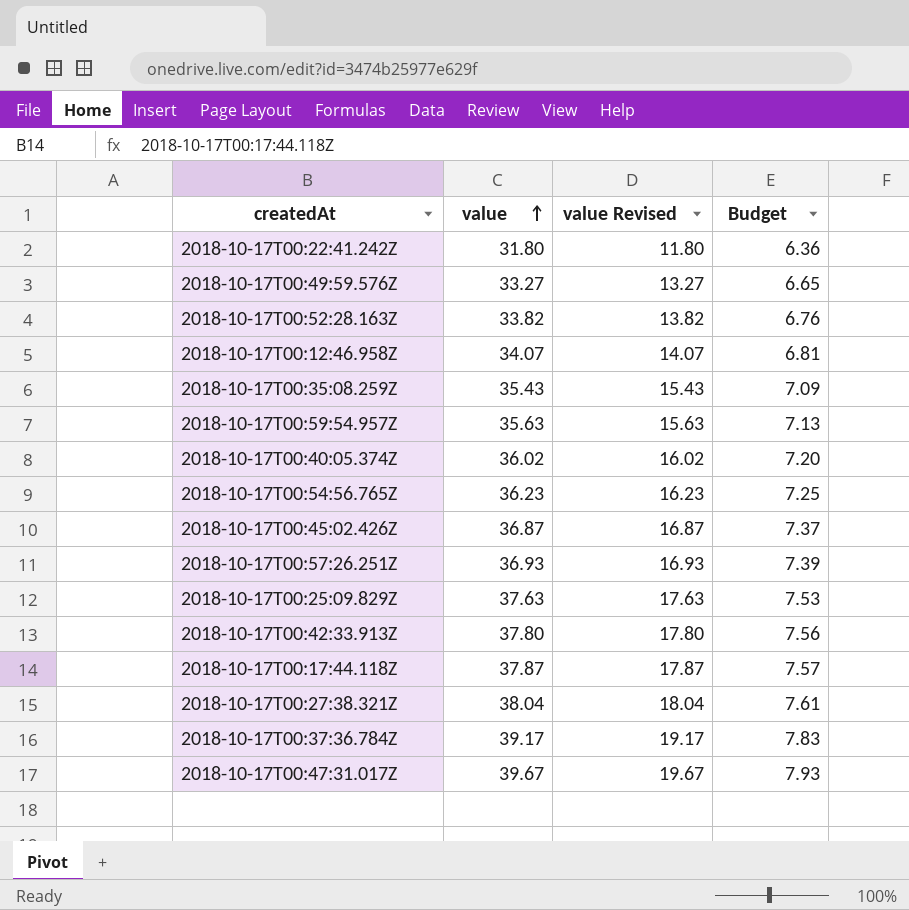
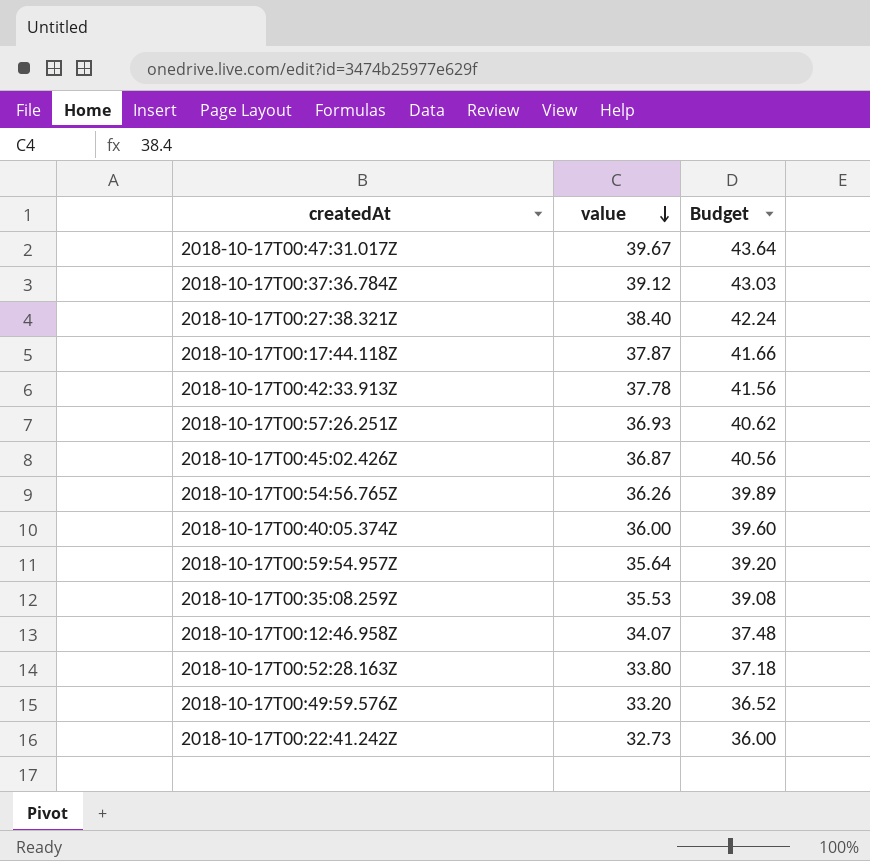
row order: value ascending -> value descending
column value Revised | formula: [value] - 20 -> none
column Budget | formula: [value] * 0.2 -> [value] * 1.1
row 2018-10-17T00:25:09.829Z: 37.63 | 17.63 | 7.53 -> none
2018-10-17T00:37:36.784Z | value: 39.17 -> 39.12
2018-10-17T00:27:38.321Z | value: 38.04 -> 38.40
2018-10-17T00:42:33.913Z | value: 37.80 -> 37.78
2018-10-17T00:54:56.765Z | value: 36.23 -> 36.26
2018-10-17T00:40:05.374Z | value: 36.02 -> 36.00
2018-10-17T00:59:54.957Z | value: 35.63 -> 35.64
2018-10-17T00:35:08.259Z | value: 35.43 -> 35.53
2018-10-17T00:52:28.163Z | value: 33.82 -> 33.80
2018-10-17T00:49:59.576Z | value: 33.27 -> 33.20
2018-10-17T00:22:41.242Z | value: 31.80 -> 32.73

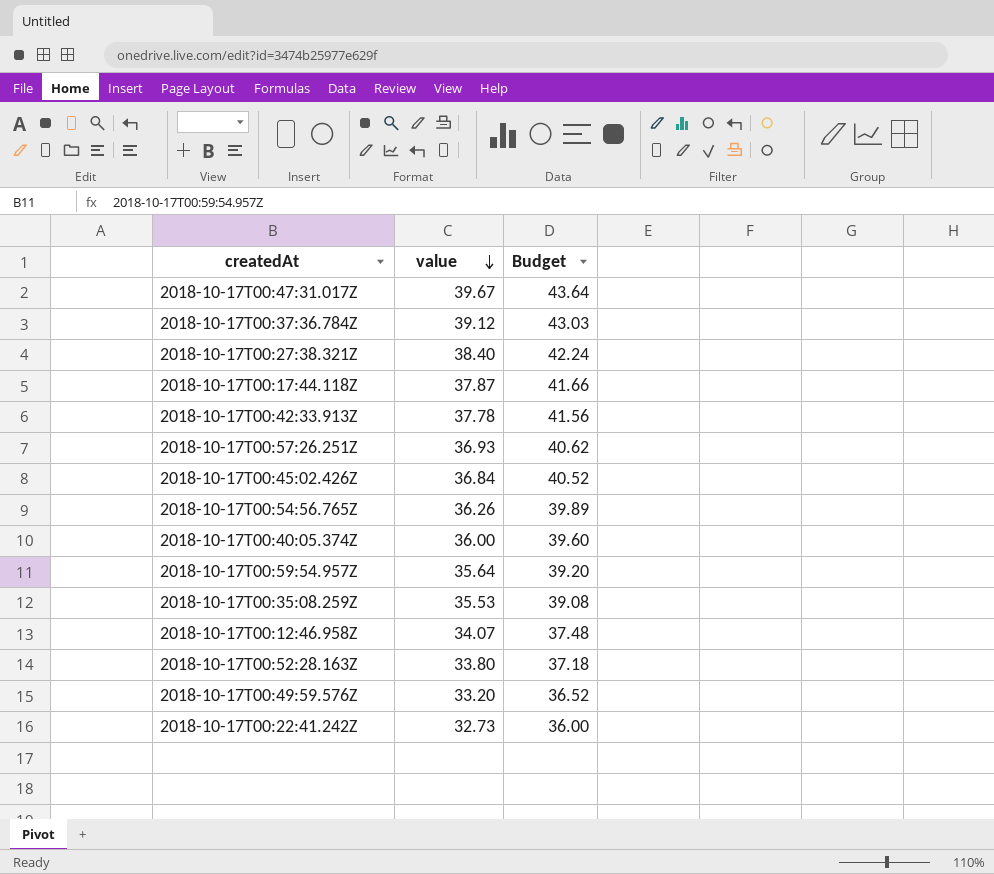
2018-10-17T00:45:02.426Z | value: 36.87 -> 36.84
2018-10-17T00:45:02.426Z | Budget: 40.56 -> 40.52

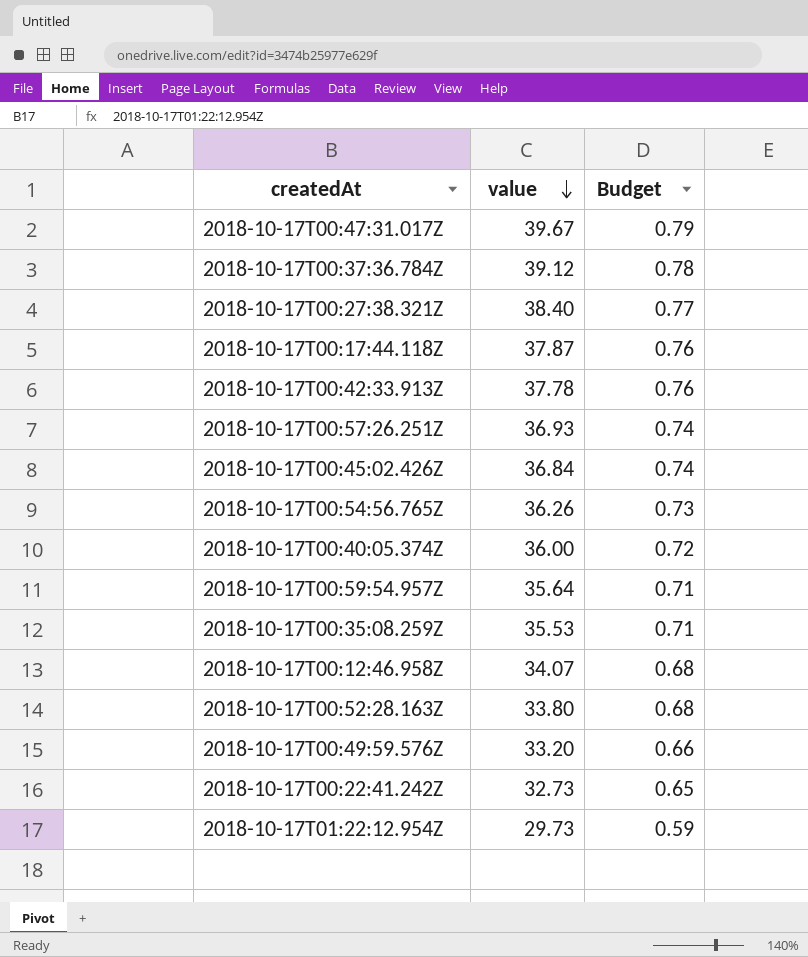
column Budget | formula: [value] * 1.1 -> [value] * 0.02
row 2018-10-17T01:22:12.954Z: none -> 29.73 | 0.59

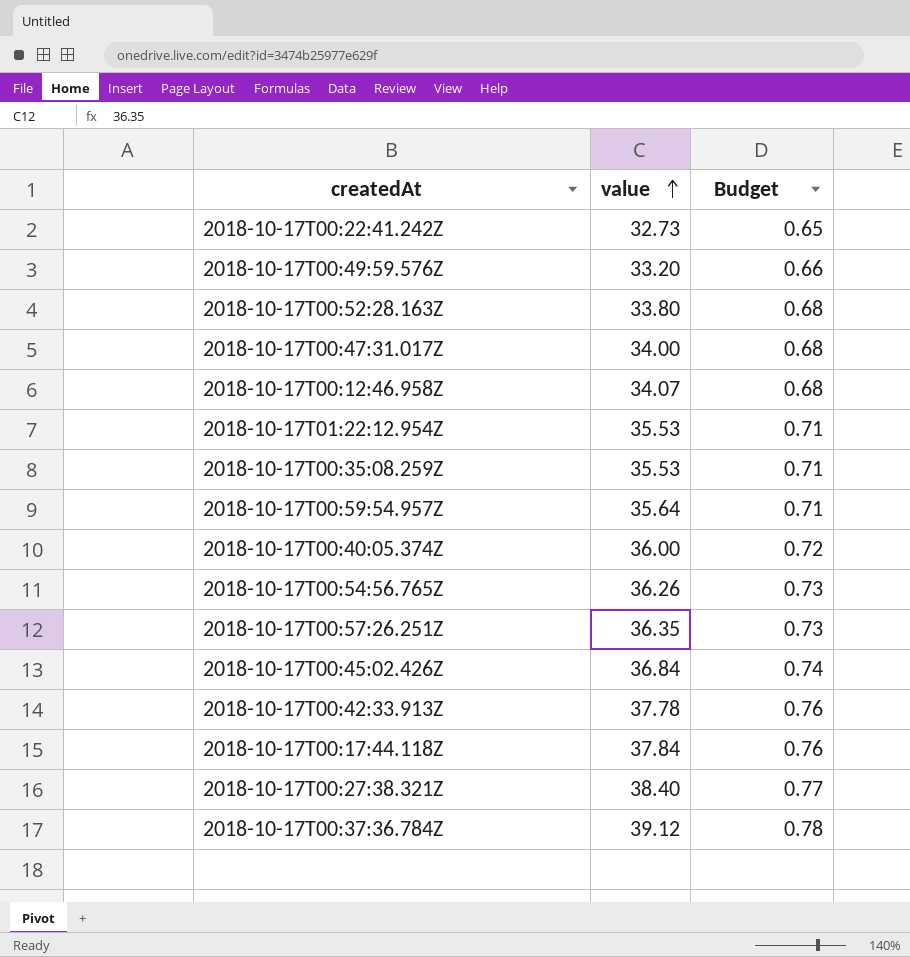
row order: value descending -> value ascending
2018-10-17T00:47:31.017Z | value: 39.67 -> 34.00
2018-10-17T00:47:31.017Z | Budget: 0.79 -> 0.68
2018-10-17T01:22:12.954Z | value: 29.73 -> 35.53
2018-10-17T01:22:12.954Z | Budget: 0.59 -> 0.71
2018-10-17T00:57:26.251Z | value: 36.93 -> 36.35
2018-10-17T00:57:26.251Z | Budget: 0.74 -> 0.73
2018-10-17T00:17:44.118Z | value: 37.87 -> 37.84

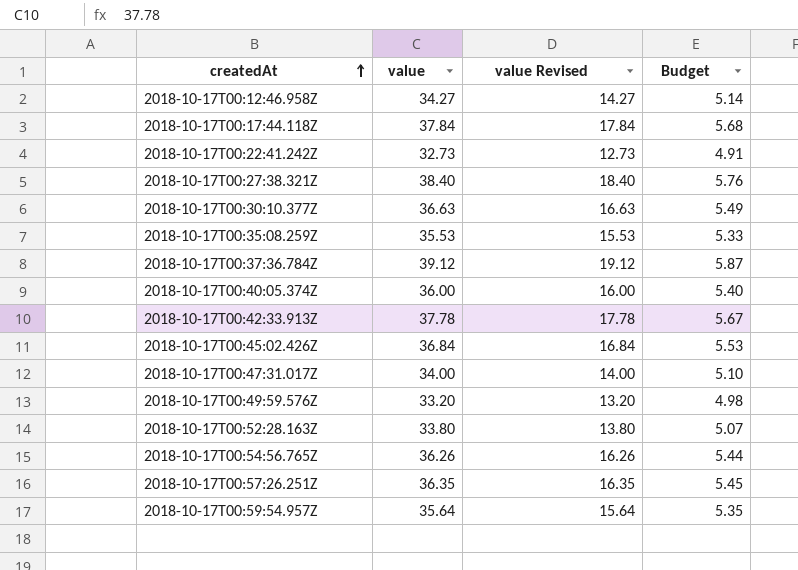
row order: value ascending -> createdAt ascending
column value Revised | formula: none -> [value] - 20
column Budget | formula: [value] * 0.02 -> [value] * 0.15
row 2018-10-17T01:22:12.954Z: 35.53 | 0.71 -> none
2018-10-17T00:12:46.958Z | value: 34.07 -> 34.27
row 2018-10-17T00:30:10.377Z: none -> 36.63 | 16.63 | 5.49

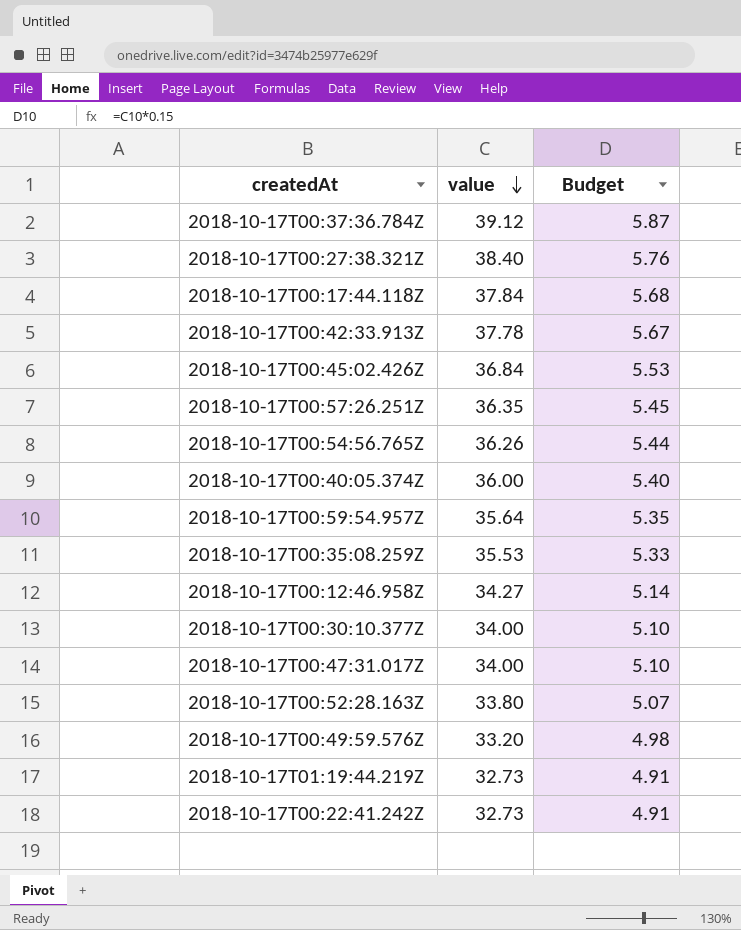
row order: createdAt ascending -> value descending
column value Revised | formula: [value] - 20 -> none
2018-10-17T00:30:10.377Z | value: 36.63 -> 34.00
2018-10-17T00:30:10.377Z | Budget: 5.49 -> 5.10
row 2018-10-17T01:19:44.219Z: none -> 32.73 | 4.91

